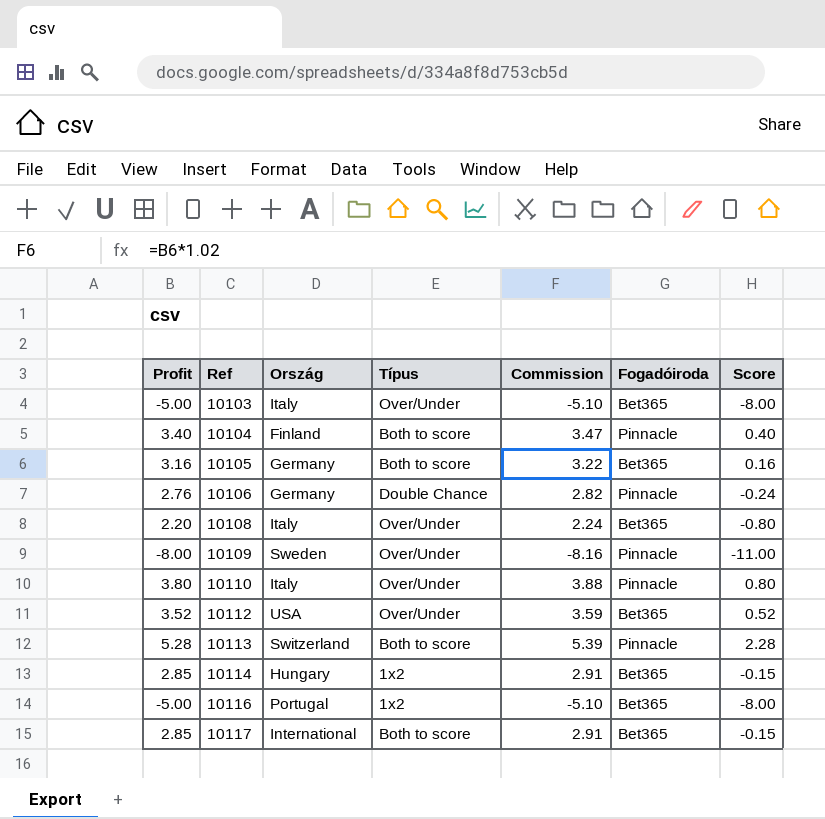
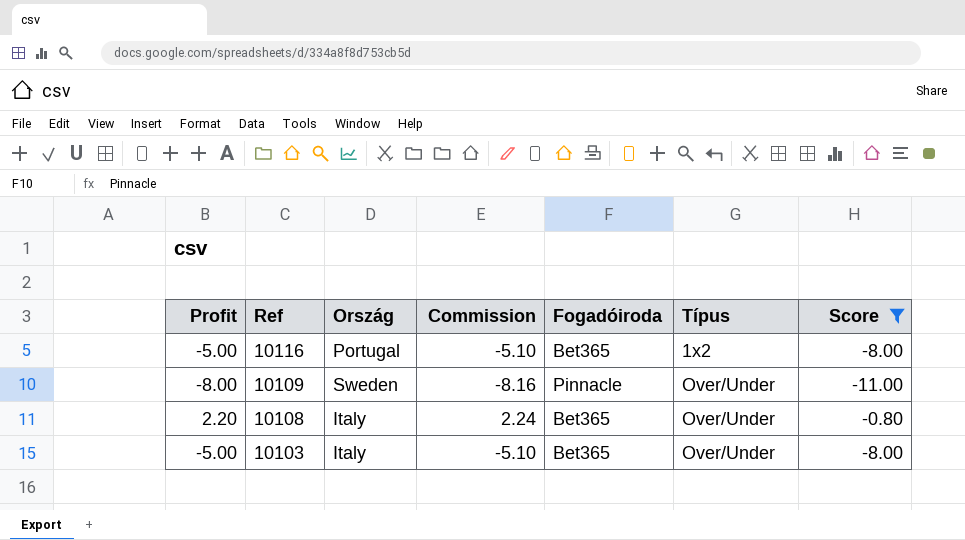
filter: none -> Score <= -0.80
row order: Ref ascending -> Ref descending
column Típus | position: 4 -> 6

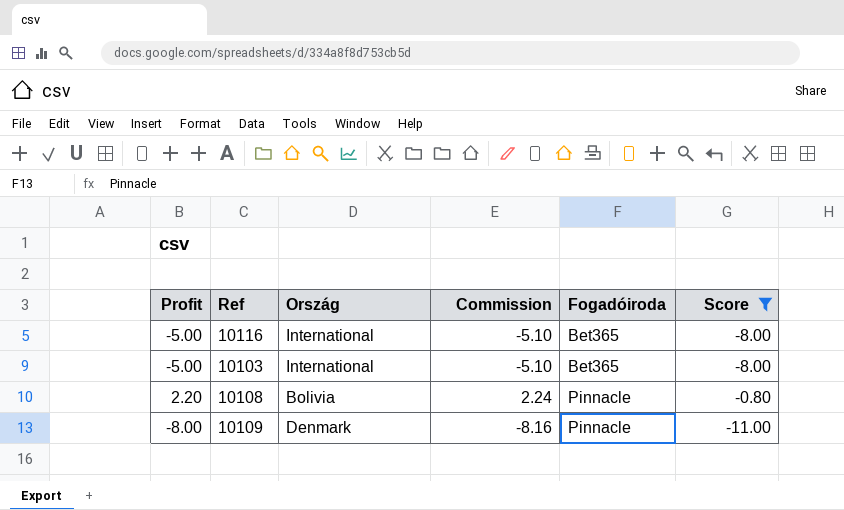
row order: Ref descending -> Fogadóiroda ascending
column Típus | position: 6 -> none
10116 | Ország: Portugal -> International
10103 | Ország: Italy -> International
10108 | Ország: Italy -> Bolivia
10108 | Fogadóiroda: Bet365 -> Pinnacle
10109 | Ország: Sweden -> Denmark

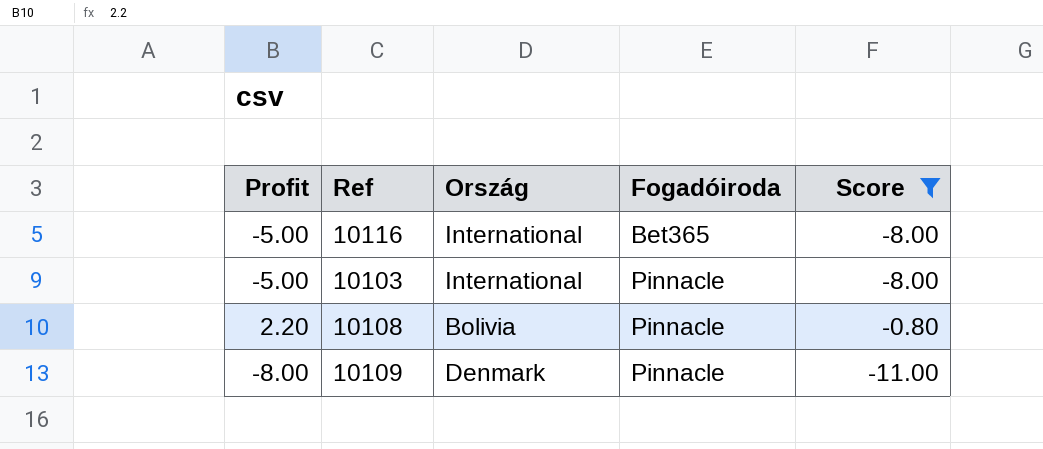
column Commission | formula: [Profit] * 1.02 -> none
10103 | Fogadóiroda: Bet365 -> Pinnacle

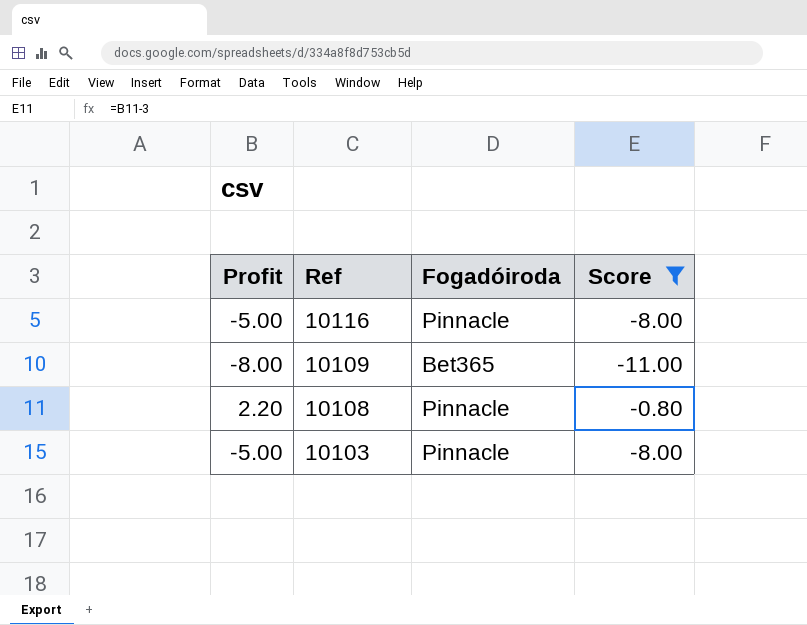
row order: Fogadóiroda ascending -> Ref descending
column Ország | position: 3 -> none
10116 | Fogadóiroda: Bet365 -> Pinnacle
10109 | Fogadóiroda: Pinnacle -> Bet365

